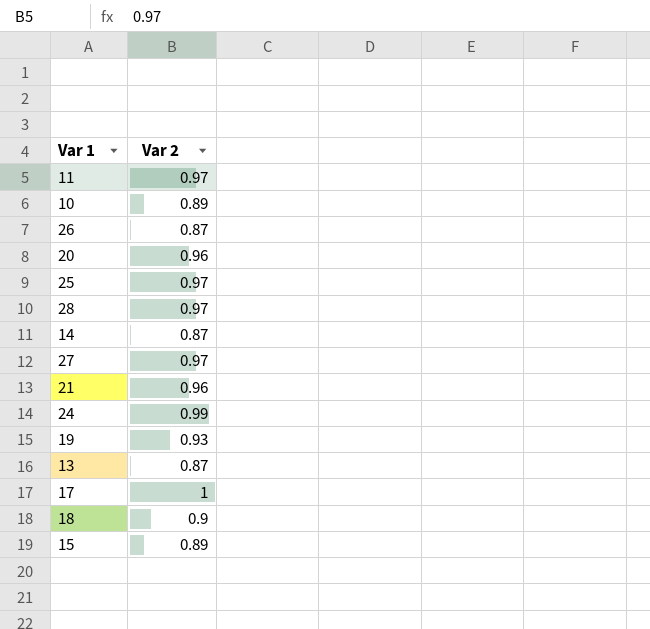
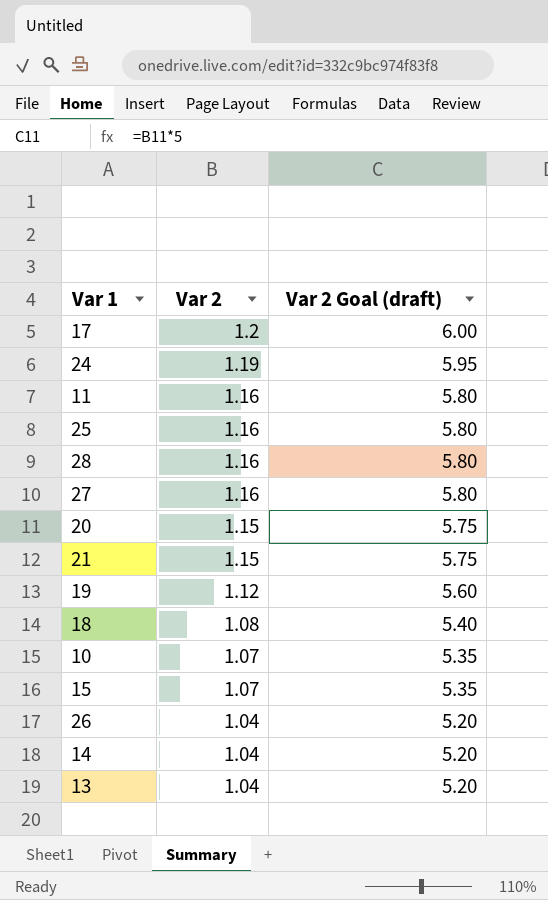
row order: none -> Var 2 descending
column Var 2 Goal (draft) | formula: none -> [Var 2] * 5
17 | Var 2: 1 -> 1.2
24 | Var 2: 0.99 -> 1.19
11 | Var 2: 0.97 -> 1.16
25 | Var 2: 0.97 -> 1.16
28 | Var 2: 0.97 -> 1.16
27 | Var 2: 0.97 -> 1.16
20 | Var 2: 0.96 -> 1.15
21 | Var 2: 0.96 -> 1.15
19 | Var 2: 0.93 -> 1.12
18 | Var 2: 0.9 -> 1.08
10 | Var 2: 0.89 -> 1.07
15 | Var 2: 0.89 -> 1.07
26 | Var 2: 0.87 -> 1.04
14 | Var 2: 0.87 -> 1.04
13 | Var 2: 0.87 -> 1.04

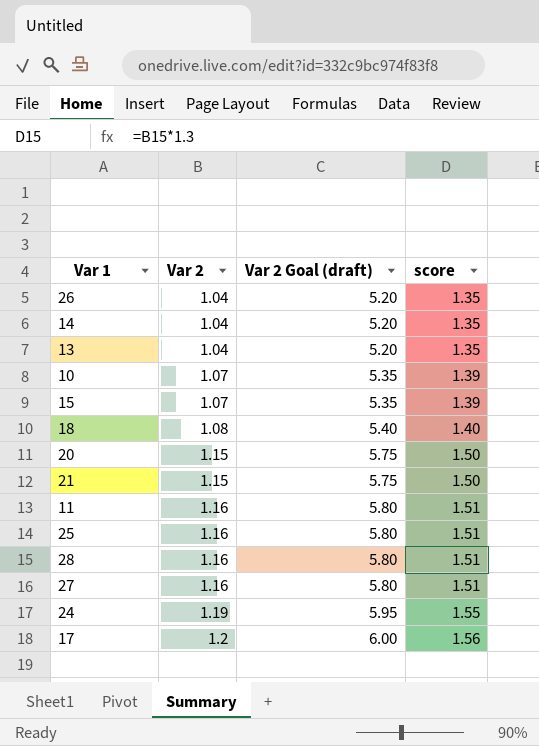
row order: Var 2 descending -> Var 2 ascending
column score | formula: none -> [Var 2] * 1.3
row 19: 1.12 | 5.60 -> none

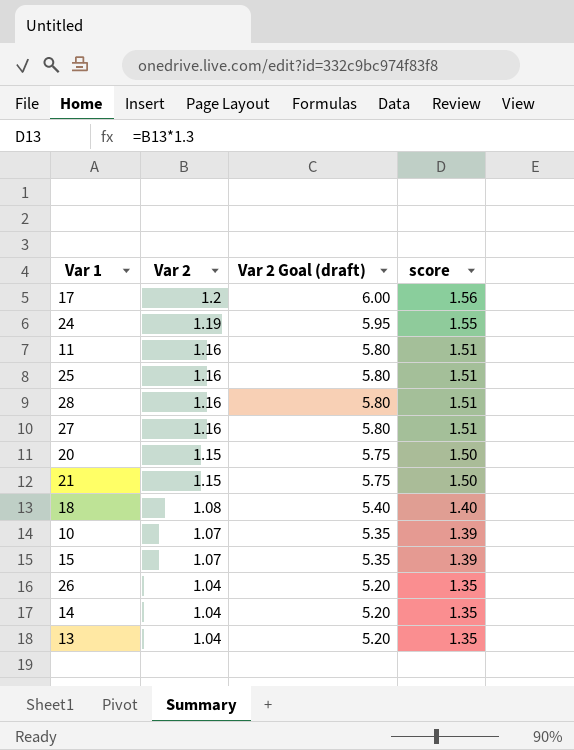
row order: Var 2 ascending -> Var 2 descending

